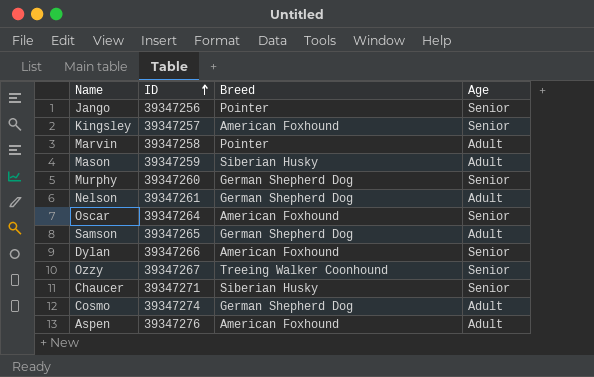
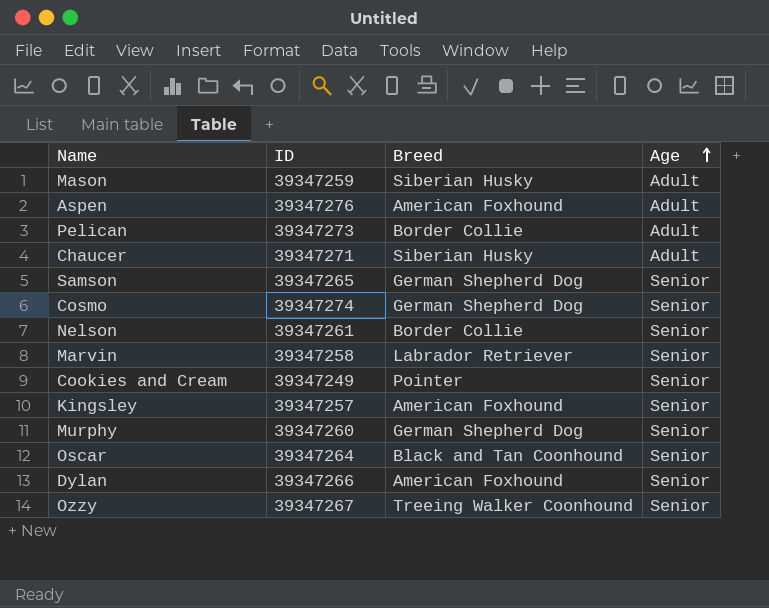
row order: ID ascending -> Age ascending
row Jango: 39347256 | Pointer | Senior -> none
row Pelican: none -> 39347273 | Border Collie | Adult
Chaucer | Age: Senior -> Adult
Samson | Age: Adult -> Senior
Cosmo | Age: Adult -> Senior
Nelson | Breed: German Shepherd Dog -> Border Collie
Nelson | Age: Adult -> Senior
Marvin | Breed: Pointer -> Labrador Retriever
Marvin | Age: Adult -> Senior
row Cookies and Cream: none -> 39347249 | Pointer | Senior
Oscar | Breed: American Foxhound -> Black and Tan Coonhound

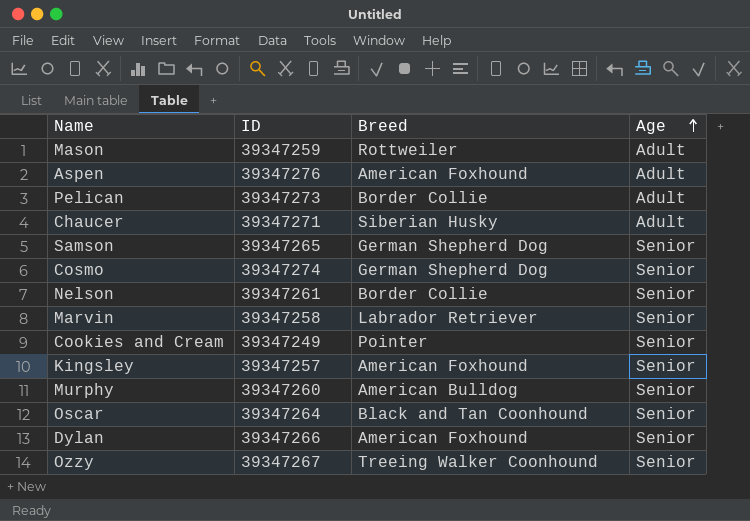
Mason | Breed: Siberian Husky -> Rottweiler
Murphy | Breed: German Shepherd Dog -> American Bulldog

